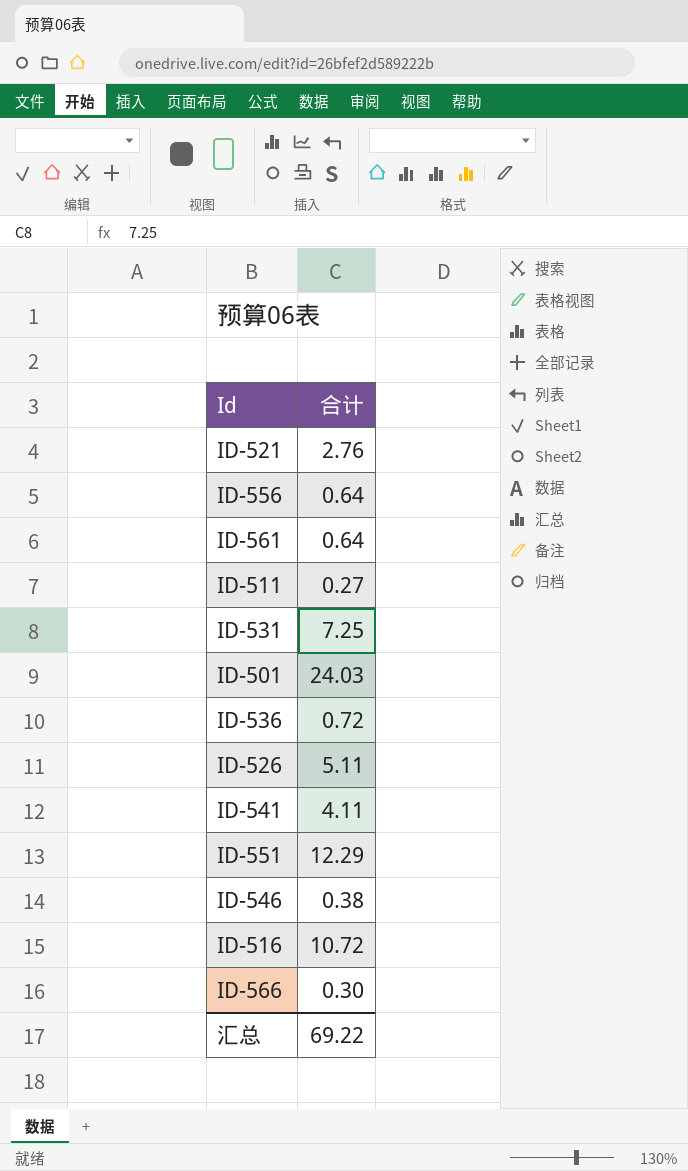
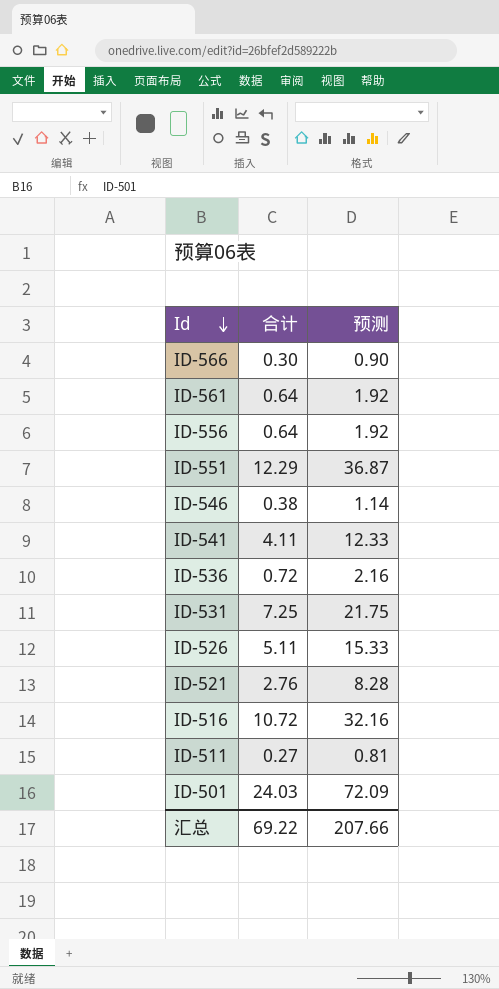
row order: none -> Id descending
column 预测 | formula: none -> [合计] * 3

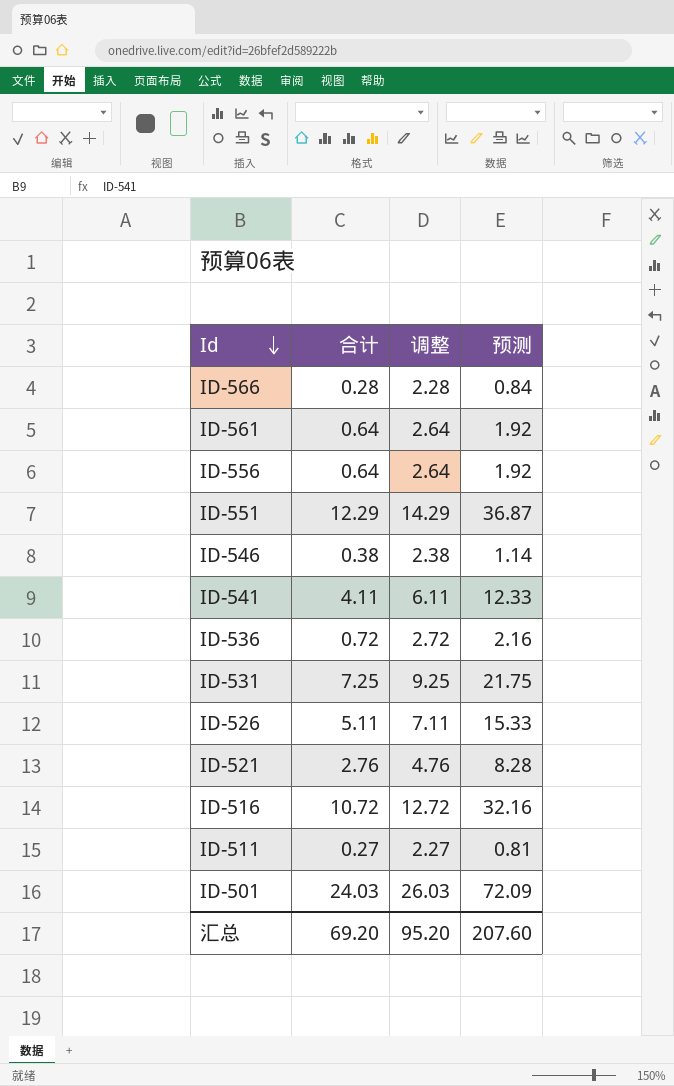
column 调整 | formula: none -> [合计] + 2
ID-566 | 合计: 0.30 -> 0.28
ID-566 | 预测: 0.90 -> 0.84
汇总 | 合计: 69.22 -> 69.20
汇总 | 预测: 207.66 -> 207.60

